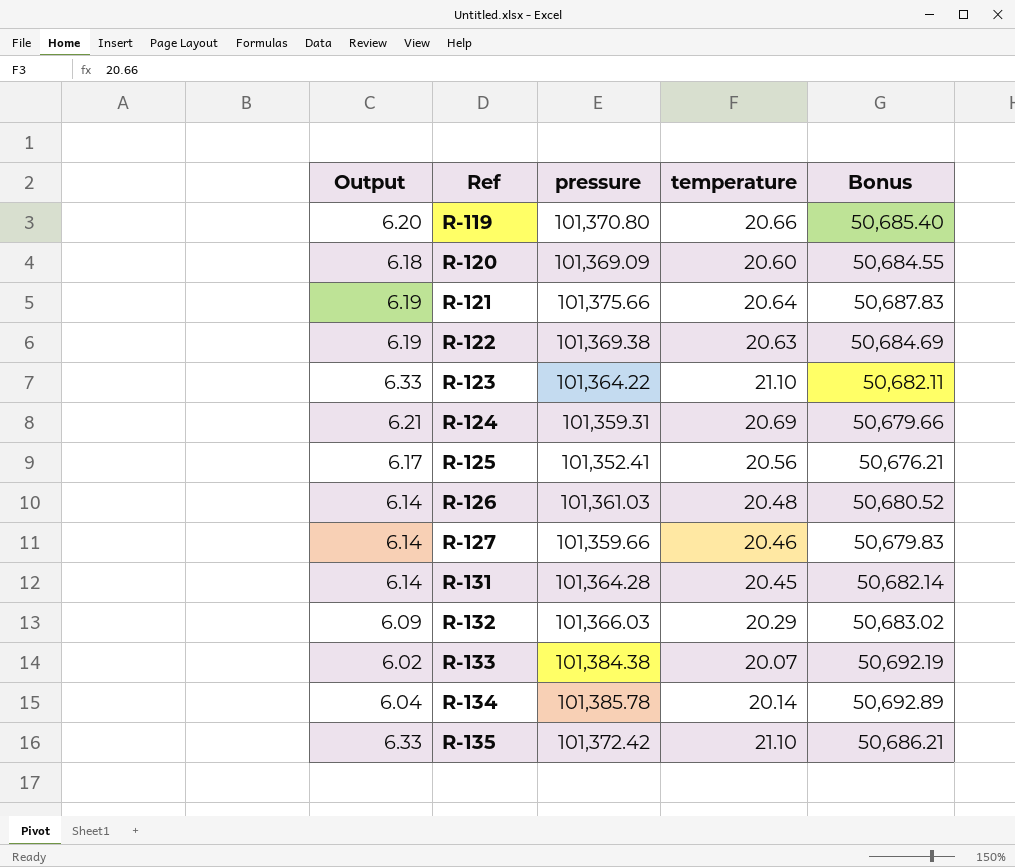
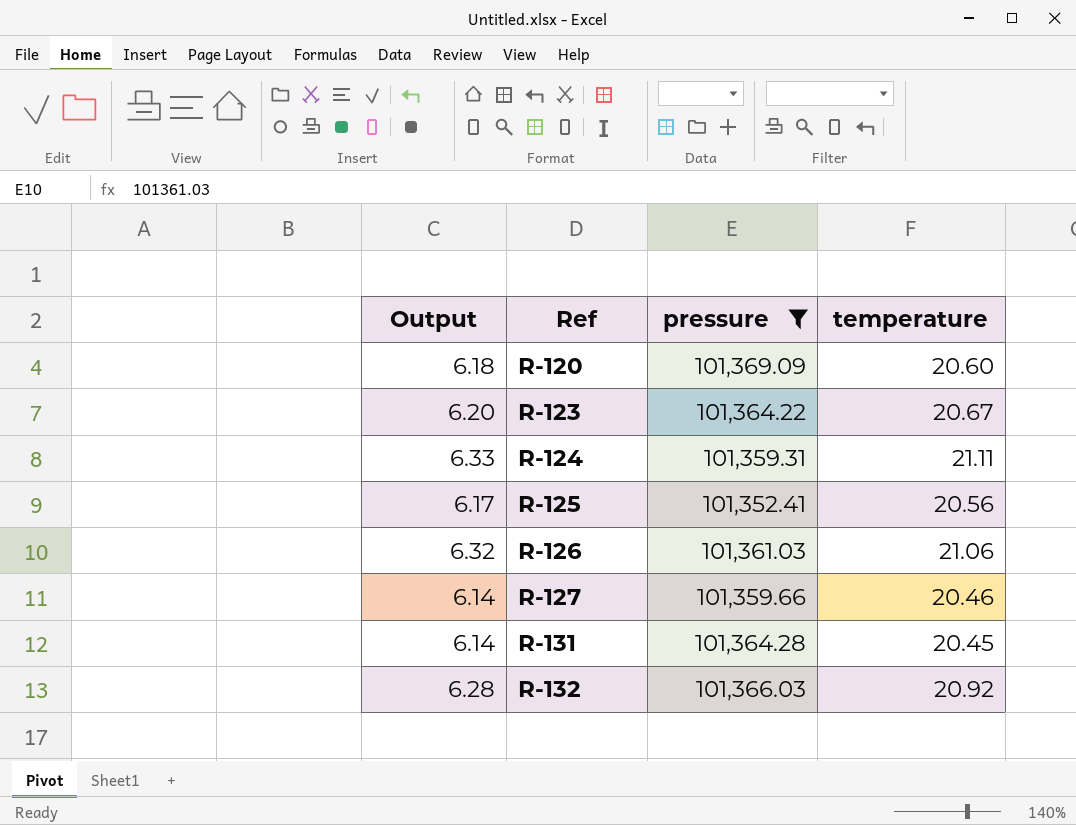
filter: none -> pressure <= 101,369.09
column Bonus | formula: [pressure] * 0.5 -> none
R-123 | Output: 6.33 -> 6.20
R-123 | temperature: 21.10 -> 20.67
R-124 | Output: 6.21 -> 6.33
R-124 | temperature: 20.69 -> 21.11
R-126 | Output: 6.14 -> 6.32
R-126 | temperature: 20.48 -> 21.06
R-132 | Output: 6.09 -> 6.28
R-132 | temperature: 20.29 -> 20.92

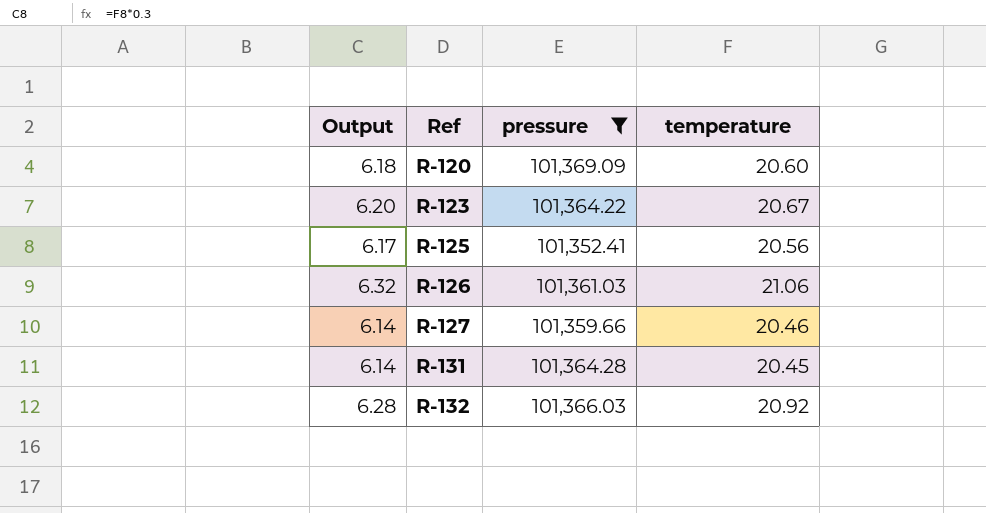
row R-124: 6.33 | 101,359.31 | 21.11 -> none

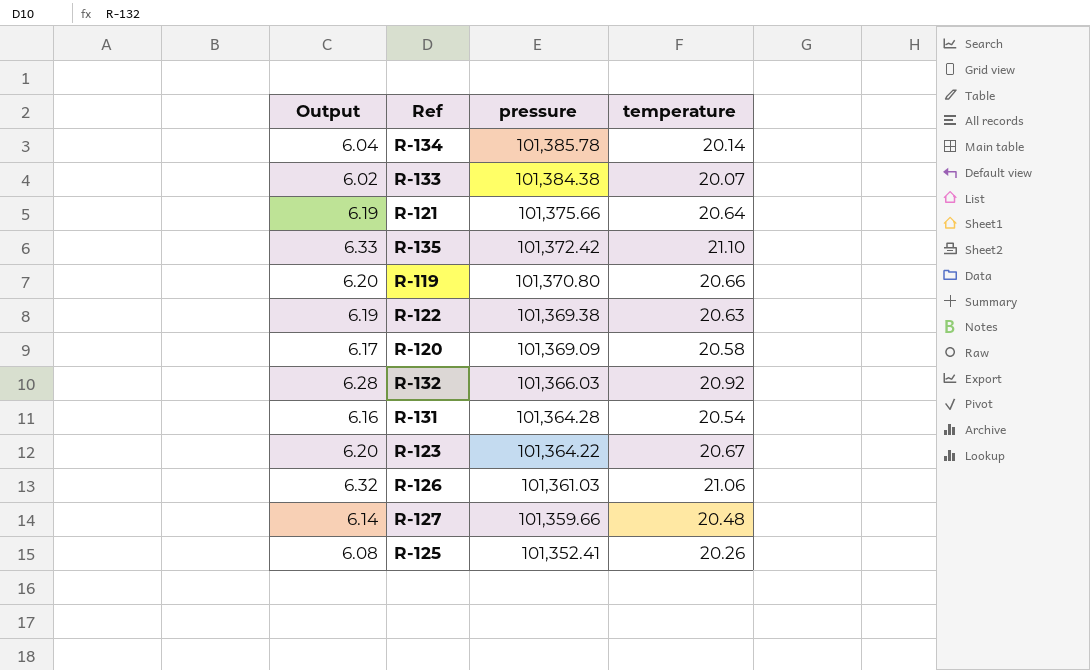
filter: pressure <= 101,369.09 -> none
row order: Ref ascending -> pressure descending
R-120 | Output: 6.18 -> 6.17
R-120 | temperature: 20.60 -> 20.58
R-131 | Output: 6.14 -> 6.16
R-131 | temperature: 20.45 -> 20.54
R-127 | temperature: 20.46 -> 20.48
R-125 | Output: 6.17 -> 6.08
R-125 | temperature: 20.56 -> 20.26

